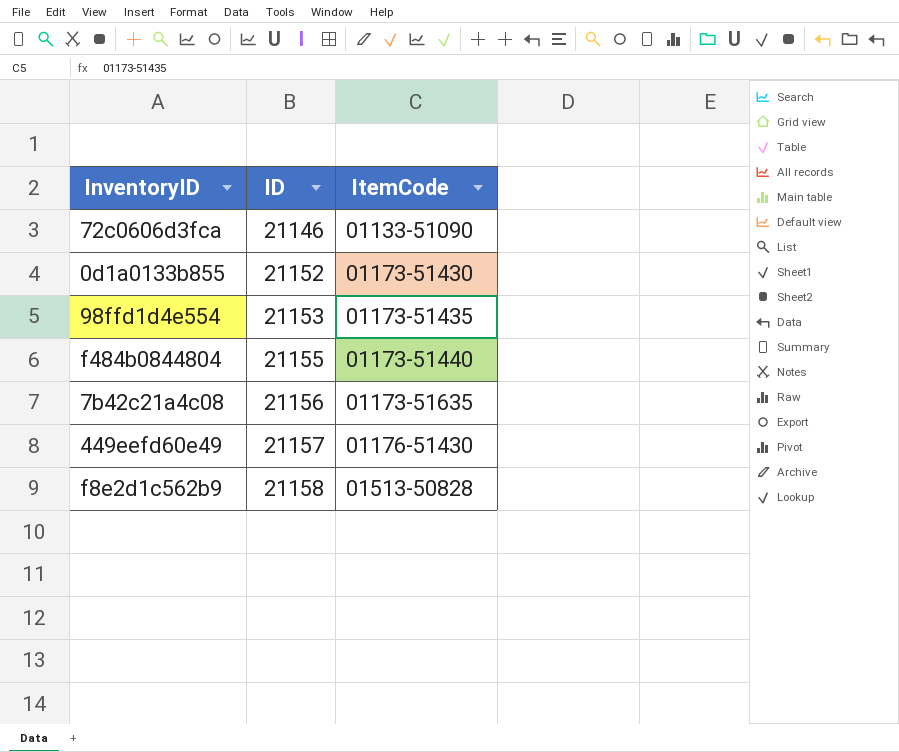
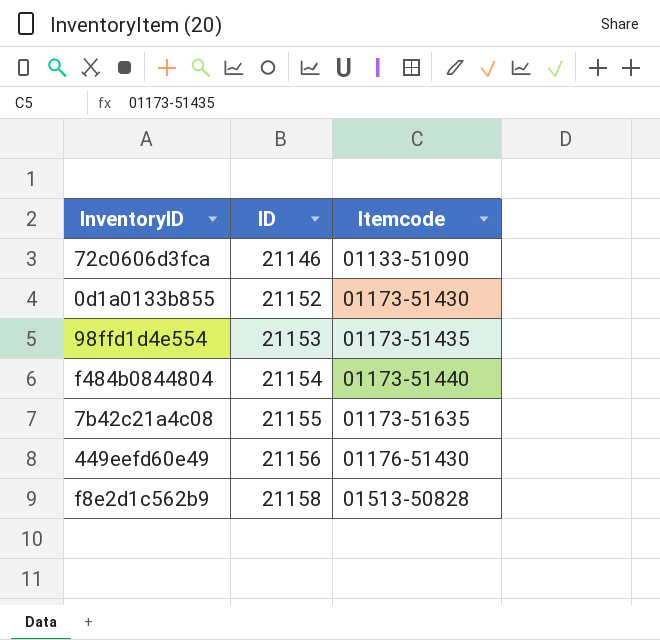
column name: ItemCode -> Itemcode
f484b0844804 | ID: 21155 -> 21154
7b42c21a4c08 | ID: 21156 -> 21155
449eefd60e49 | ID: 21157 -> 21156

